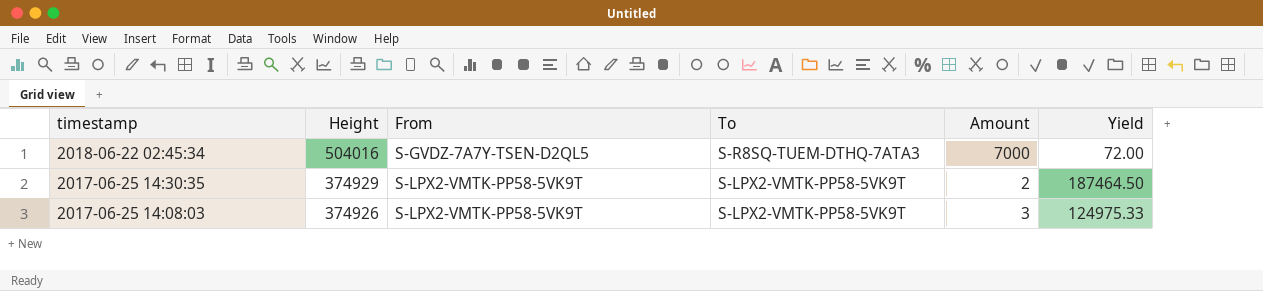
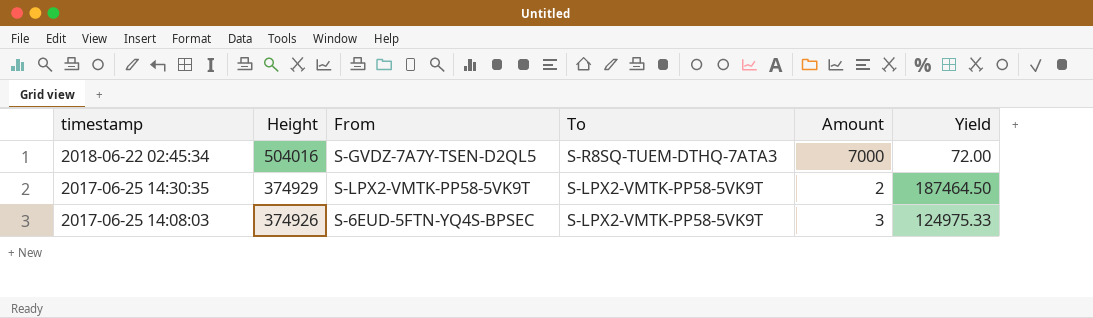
2017-06-25 14:08:03 | From: S-LPX2-VMTK-PP58-5VK9T -> S-6EUD-5FTN-YQ4S-BPSEC

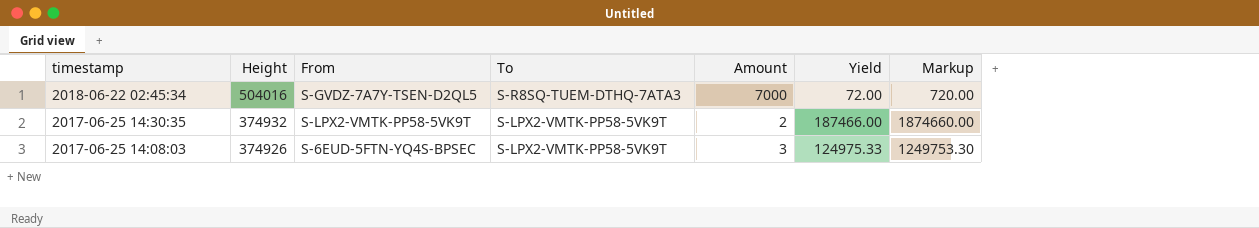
column Markup | formula: none -> [Yield] * 10
2017-06-25 14:30:35 | Height: 374929 -> 374932
2017-06-25 14:30:35 | Yield: 187464.50 -> 187466.00

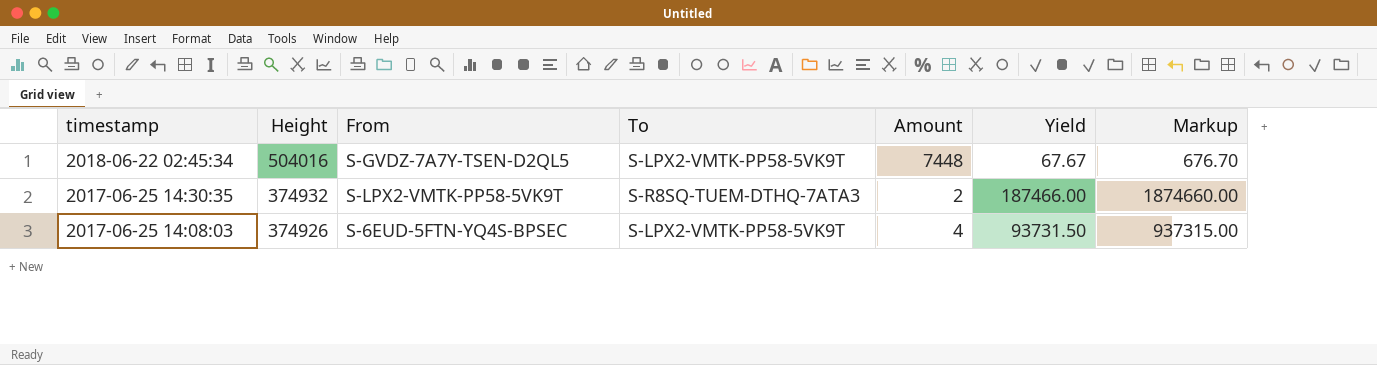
2018-06-22 02:45:34 | To: S-R8SQ-TUEM-DTHQ-7ATA3 -> S-LPX2-VMTK-PP58-5VK9T
2018-06-22 02:45:34 | Amount: 7000 -> 7448
2018-06-22 02:45:34 | Yield: 72.00 -> 67.67
2018-06-22 02:45:34 | Markup: 720.00 -> 676.70
2017-06-25 14:30:35 | To: S-LPX2-VMTK-PP58-5VK9T -> S-R8SQ-TUEM-DTHQ-7ATA3
2017-06-25 14:08:03 | Amount: 3 -> 4
2017-06-25 14:08:03 | Yield: 124975.33 -> 93731.50
2017-06-25 14:08:03 | Markup: 1249753.30 -> 937315.00

